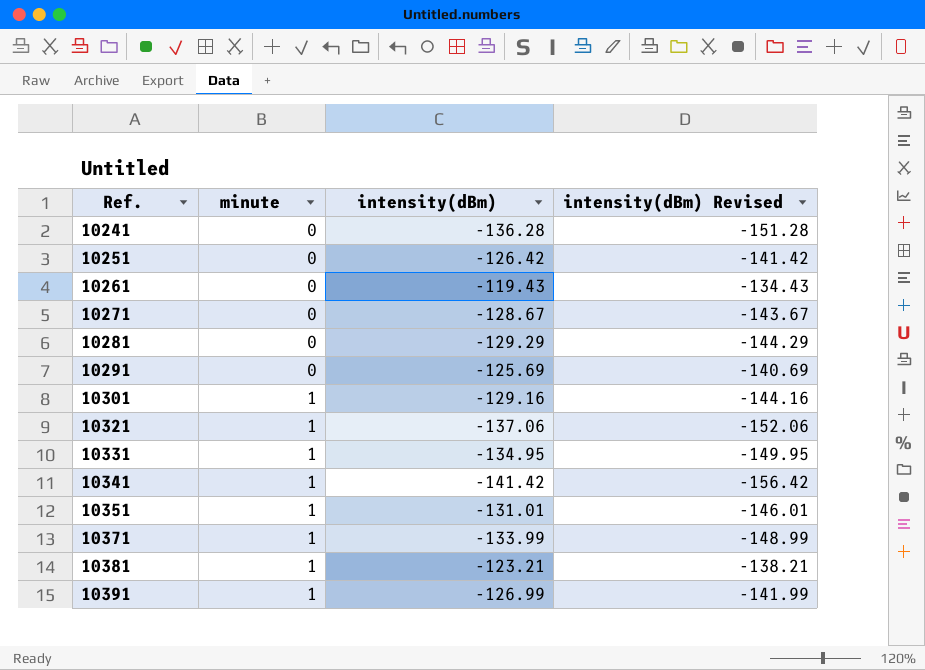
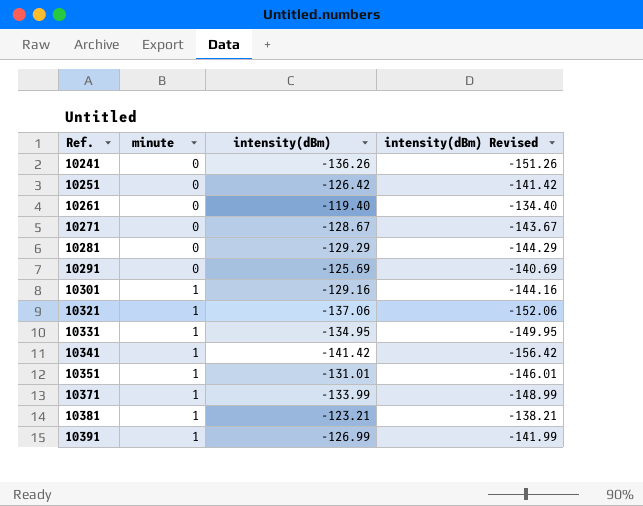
10241 | intensity(dBm): -136.28 -> -136.26
10241 | intensity(dBm) Revised: -151.28 -> -151.26
10261 | intensity(dBm): -119.43 -> -119.40
10261 | intensity(dBm) Revised: -134.43 -> -134.40

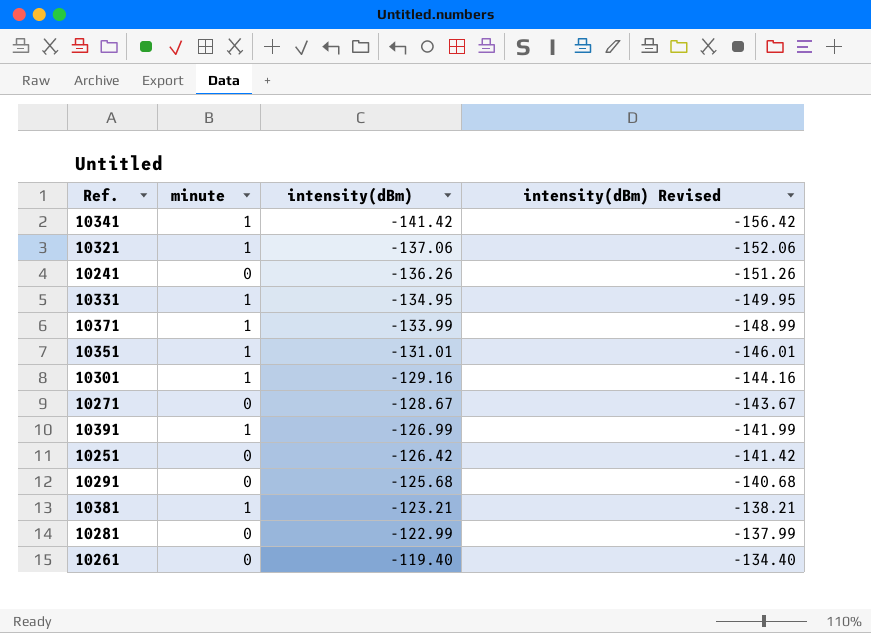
row order: Ref. ascending -> intensity(dBm) ascending
10291 | intensity(dBm): -125.69 -> -125.68
10291 | intensity(dBm) Revised: -140.69 -> -140.68
10281 | intensity(dBm): -129.29 -> -122.99
10281 | intensity(dBm) Revised: -144.29 -> -137.99

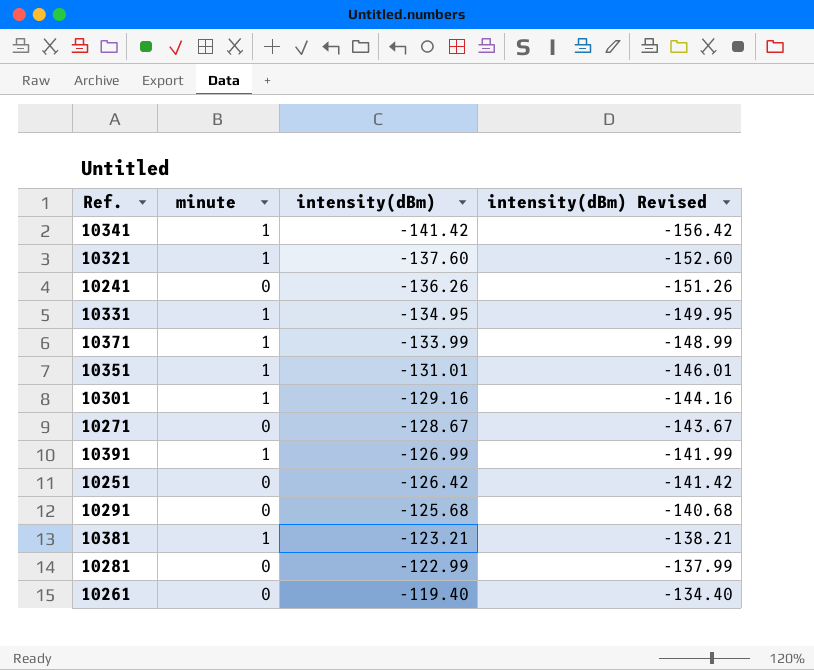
10321 | intensity(dBm): -137.06 -> -137.60
10321 | intensity(dBm) Revised: -152.06 -> -152.60

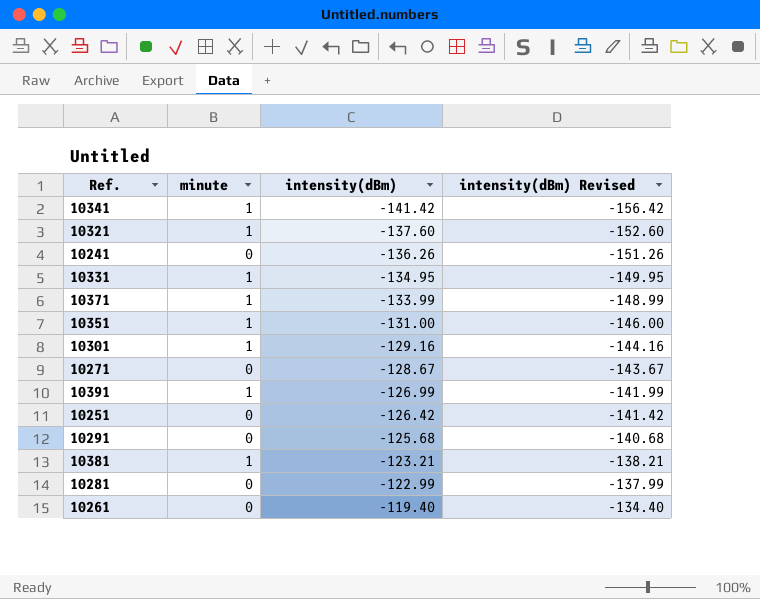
10351 | intensity(dBm): -131.01 -> -131.00
10351 | intensity(dBm) Revised: -146.01 -> -146.00

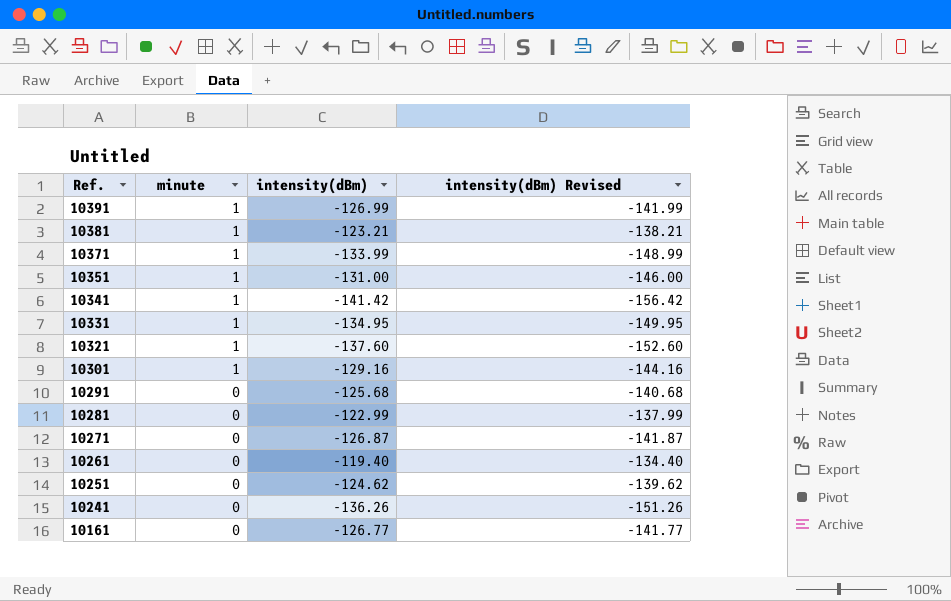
row order: intensity(dBm) ascending -> Ref. descending
10271 | intensity(dBm): -128.67 -> -126.87
10271 | intensity(dBm) Revised: -143.67 -> -141.87
10251 | intensity(dBm): -126.42 -> -124.62
10251 | intensity(dBm) Revised: -141.42 -> -139.62
row 10161: none -> 0 | -126.77 | -141.77

